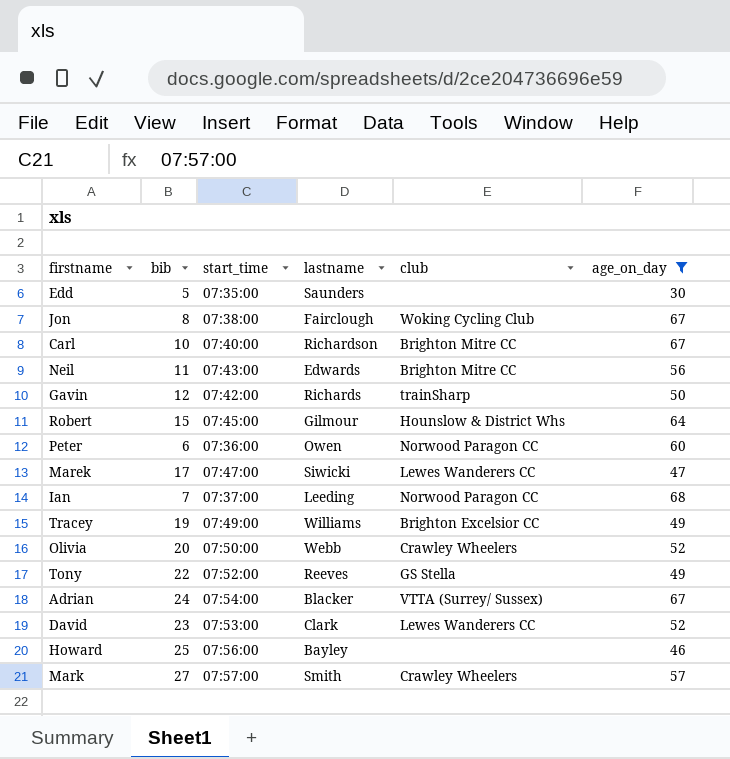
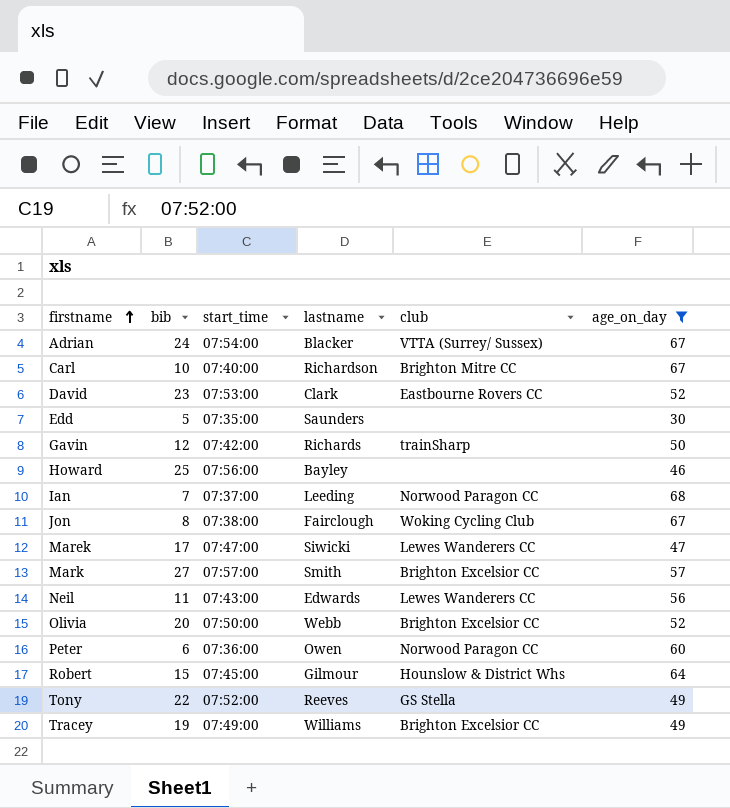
row order: none -> firstname ascending
David | club: Lewes Wanderers CC -> Eastbourne Rovers CC
Mark | club: Crawley Wheelers -> Brighton Excelsior CC
Neil | club: Brighton Mitre CC -> Lewes Wanderers CC
Olivia | club: Crawley Wheelers -> Brighton Excelsior CC

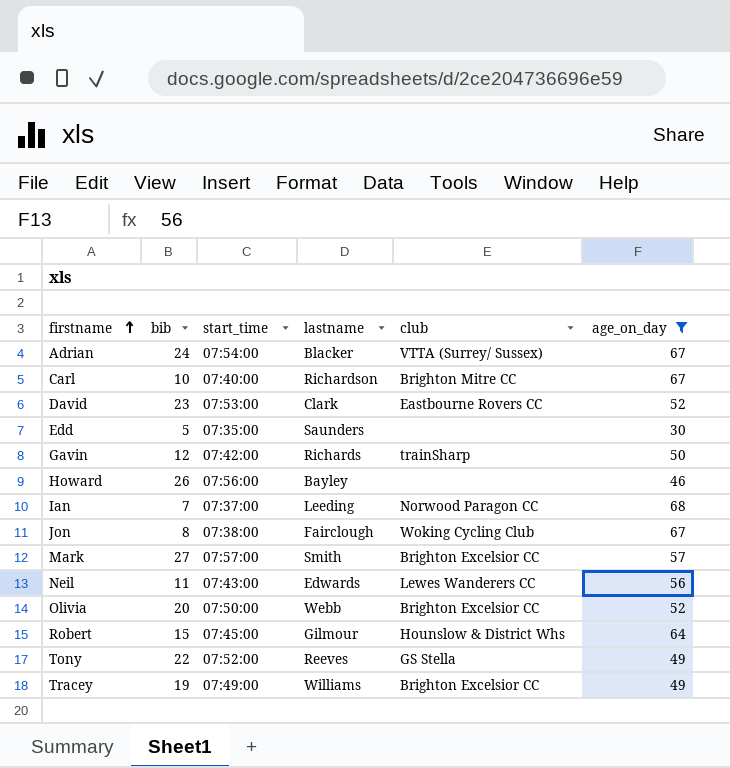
row Marek: 17 | 07:47:00 | Siwicki | Lewes Wanderers CC | 47 -> none
row Peter: 6 | 07:36:00 | Owen | Norwood Paragon CC | 60 -> none
Howard | bib: 25 -> 26

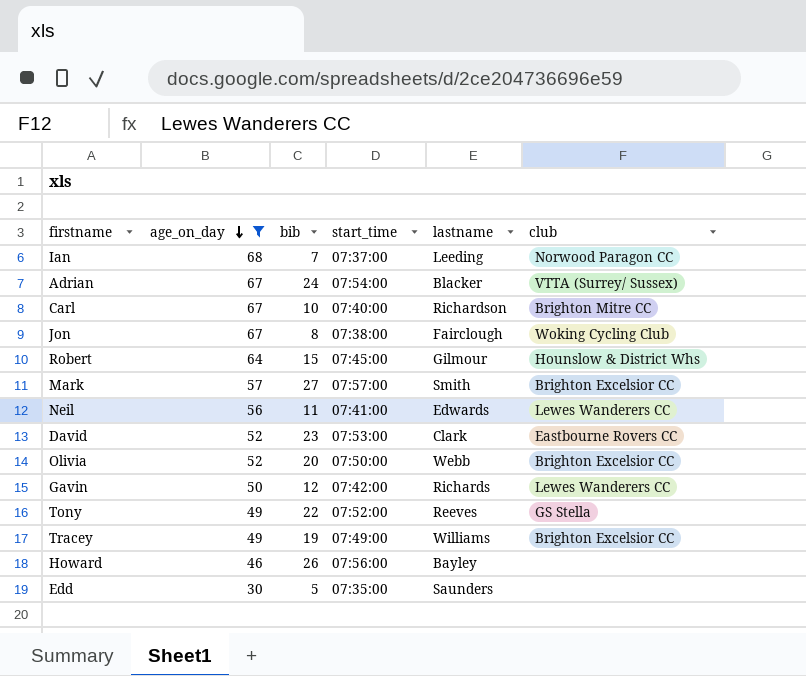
row order: firstname ascending -> age_on_day descending
column age_on_day | position: 6 -> 2
Neil | start_time: 07:43:00 -> 07:41:00
Gavin | club: trainSharp -> Lewes Wanderers CC

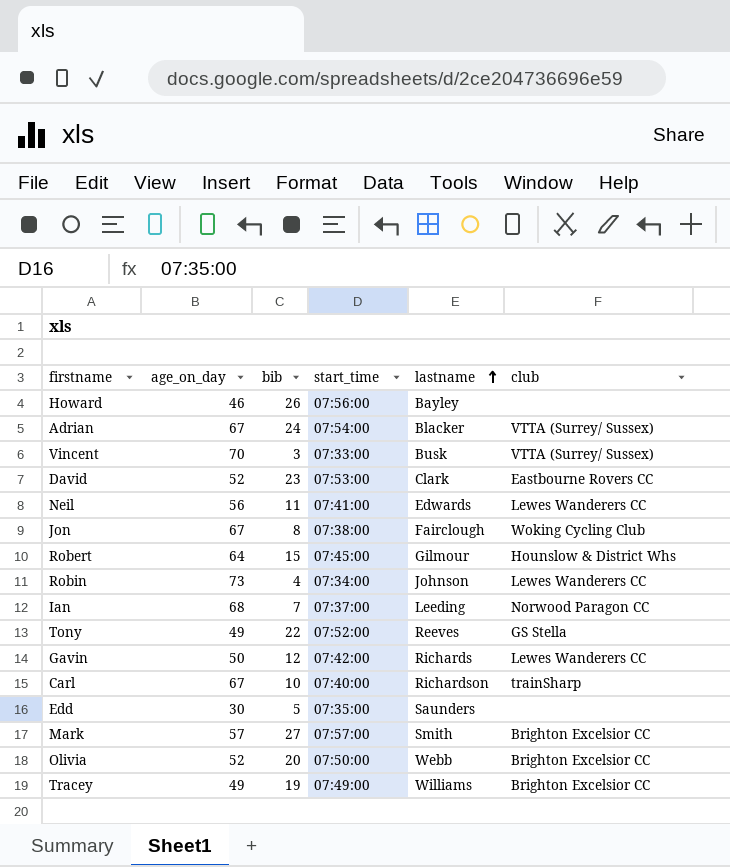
filter: age_on_day <= 68 -> none
row order: age_on_day descending -> lastname ascending
Carl | club: Brighton Mitre CC -> trainSharp

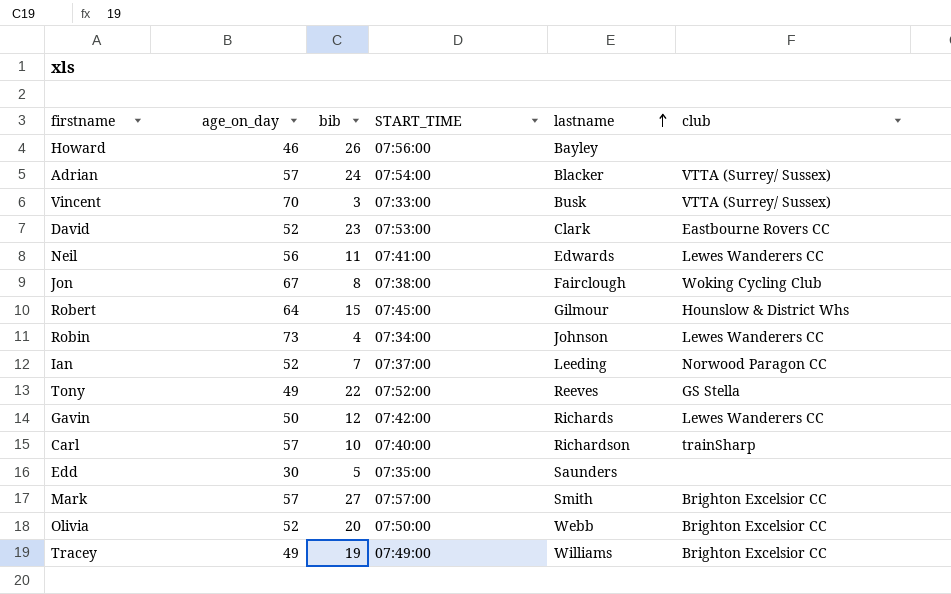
column name: start_time -> START_TIME
Adrian | age_on_day: 67 -> 57
Ian | age_on_day: 68 -> 52
Carl | age_on_day: 67 -> 57

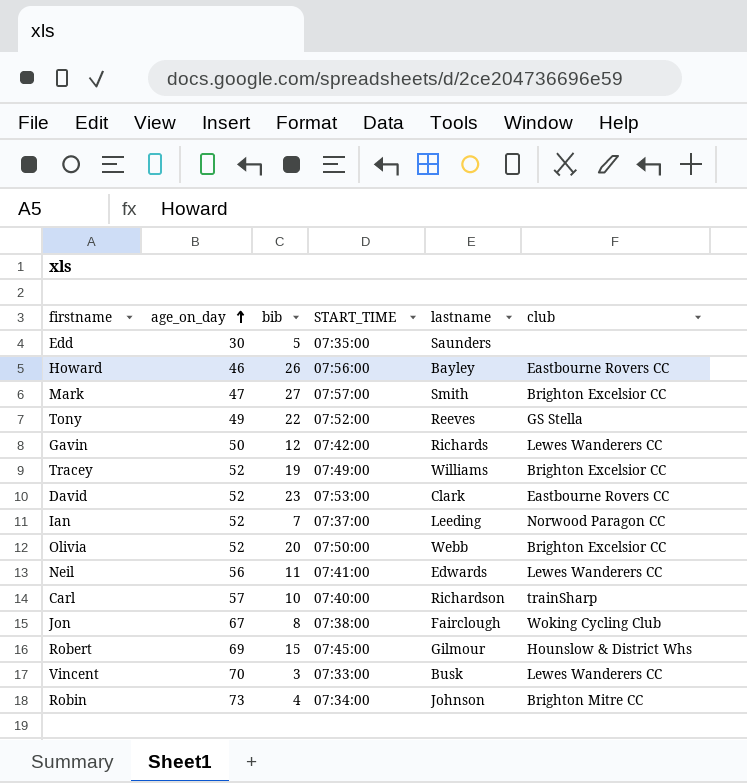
row order: lastname ascending -> age_on_day ascending
row Adrian: 57 | 24 | 07:54:00 | Blacker | VTTA (Surrey/ Sussex) -> none
Howard | club: none -> Eastbourne Rovers CC
Mark | age_on_day: 57 -> 47
Tracey | age_on_day: 49 -> 52
Robert | age_on_day: 64 -> 69
Vincent | club: VTTA (Surrey/ Sussex) -> Lewes Wanderers CC
Robin | club: Lewes Wanderers CC -> Brighton Mitre CC

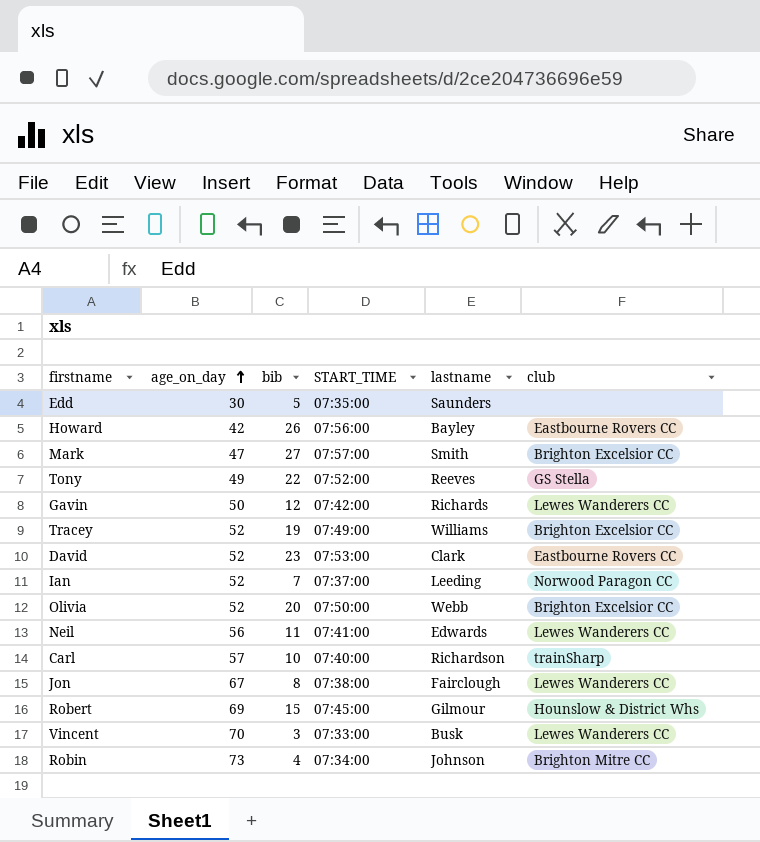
Howard | age_on_day: 46 -> 42
Jon | club: Woking Cycling Club -> Lewes Wanderers CC

